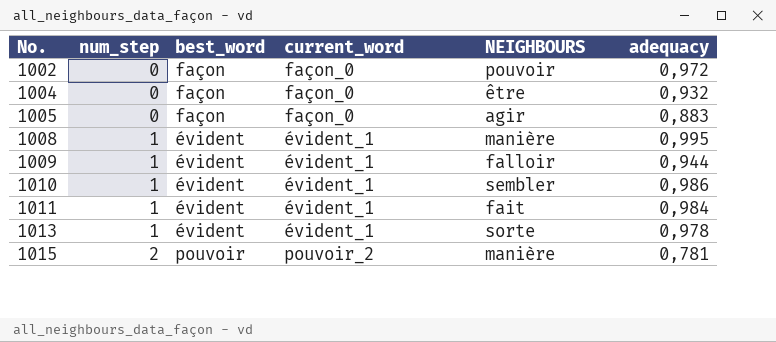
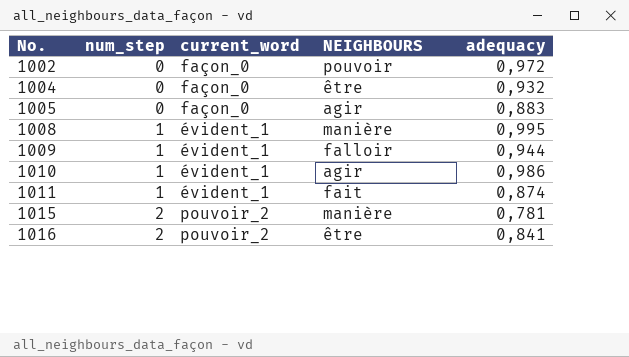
column best_word | position: 3 -> none
row 1013: 1 | évident | évident_1 | sorte | 0,978 -> none
1010 | NEIGHBOURS: sembler -> agir
1011 | adequacy: 0,984 -> 0,874
row 1016: none -> 2 | pouvoir_2 | être | 0,841

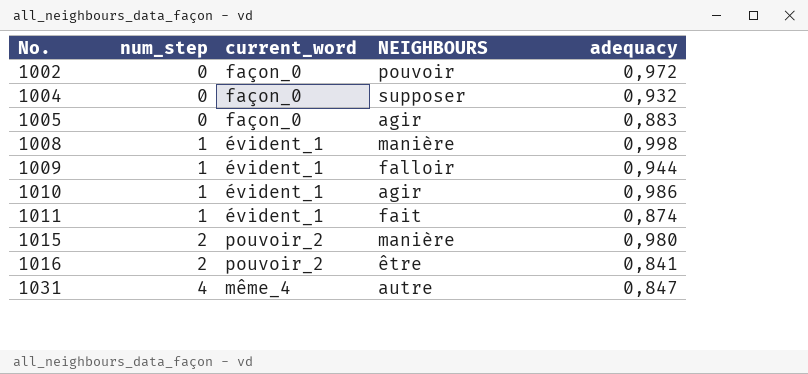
1004 | NEIGHBOURS: être -> supposer
1008 | adequacy: 0,995 -> 0,998
1015 | adequacy: 0,781 -> 0,980
row 1031: none -> 4 | même_4 | autre | 0,847

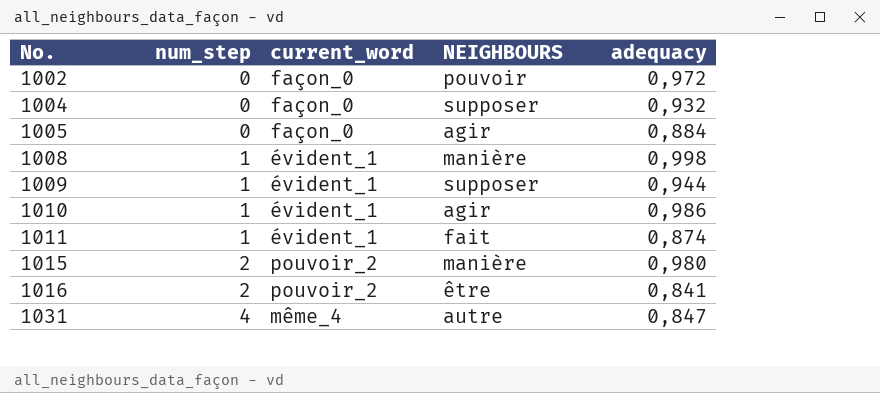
1005 | adequacy: 0,883 -> 0,884
1009 | NEIGHBOURS: falloir -> supposer

